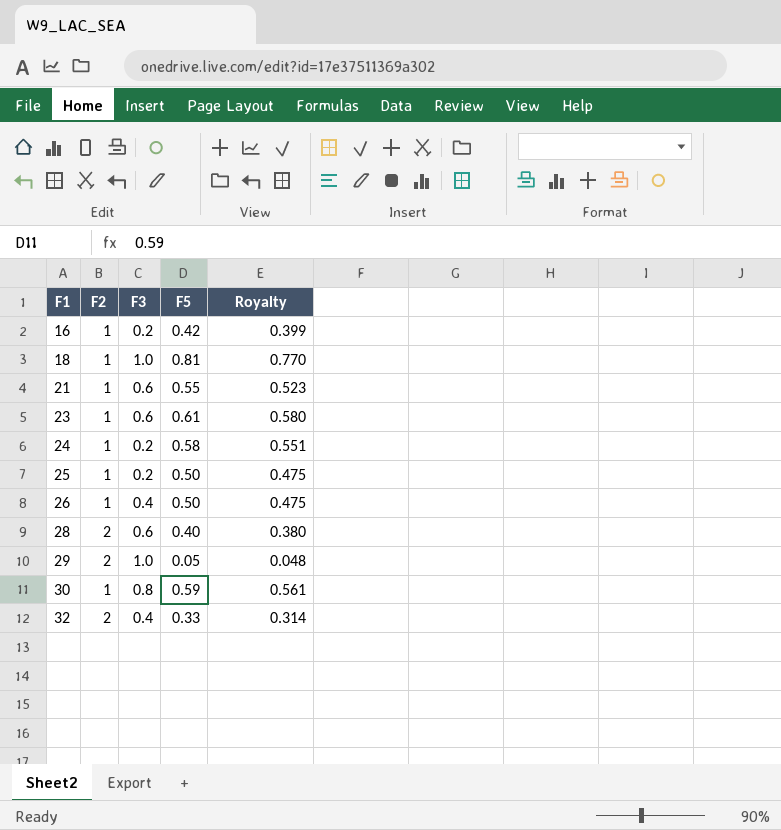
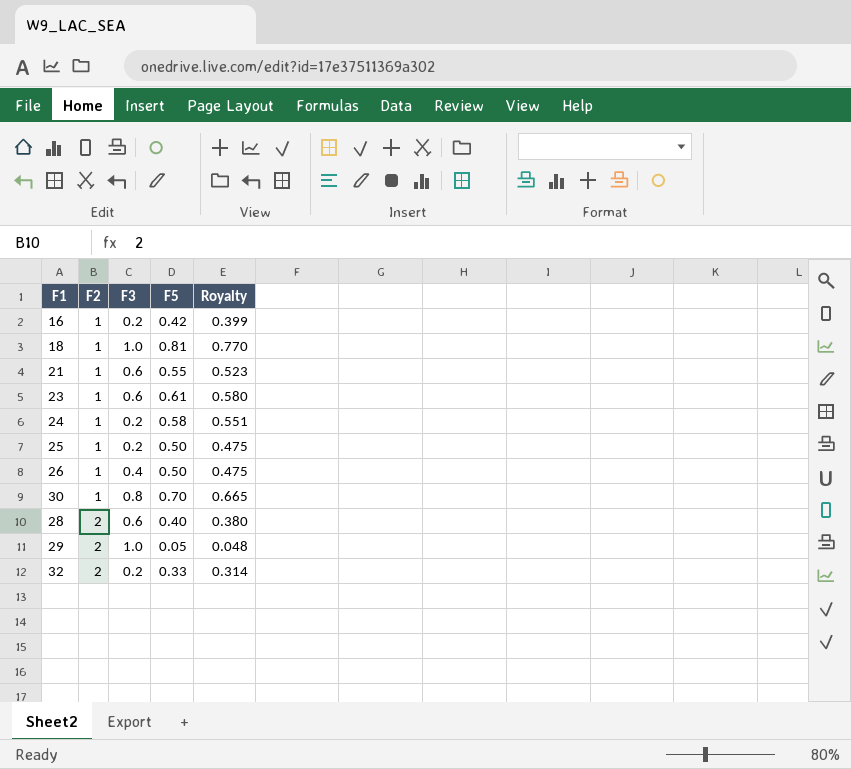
row order: F1 ascending -> F2 ascending
30 | F5: 0.59 -> 0.70
30 | Royalty: 0.561 -> 0.665
32 | F3: 0.4 -> 0.2

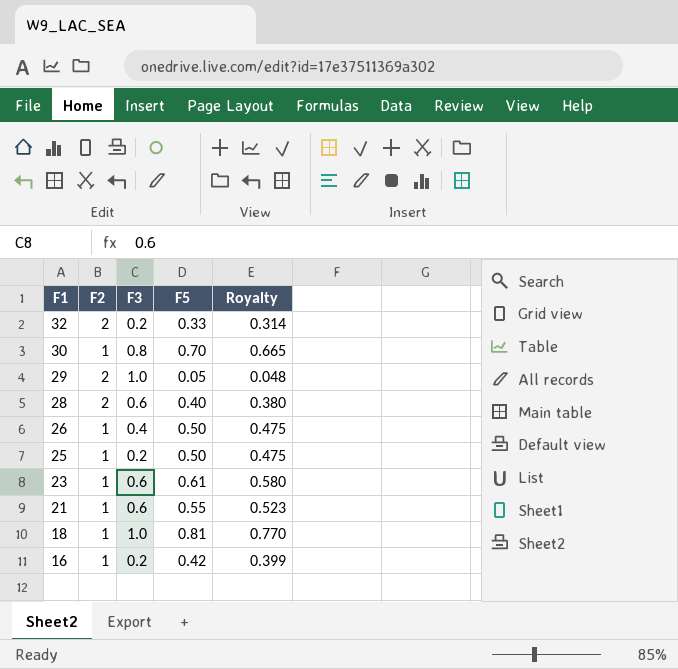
row order: F2 ascending -> F1 descending
row 24: 1 | 0.2 | 0.58 | 0.551 -> none

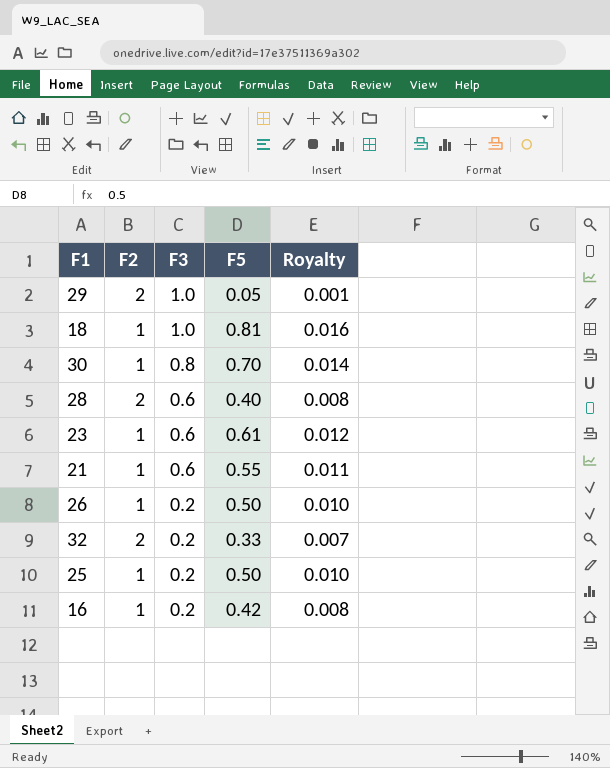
row order: F1 descending -> F3 descending
column Royalty | formula: [F5] * 0.95 -> [F5] * 0.02
26 | F3: 0.4 -> 0.2

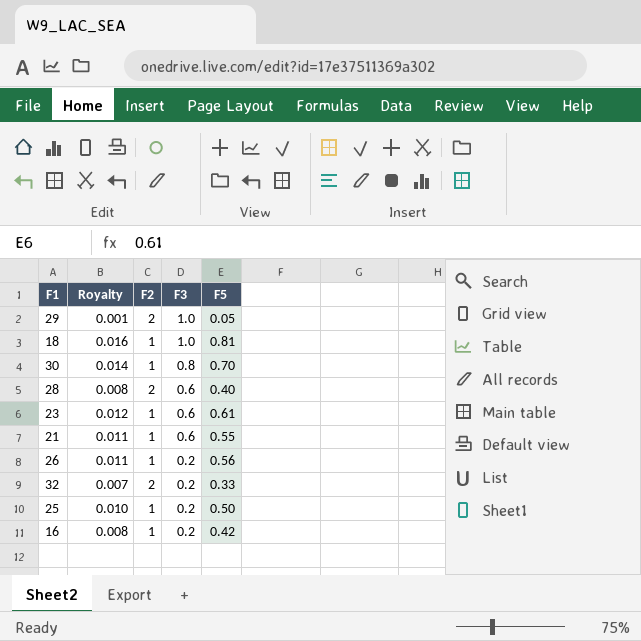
column Royalty | position: 5 -> 2
26 | Royalty: 0.010 -> 0.011
26 | F5: 0.50 -> 0.56

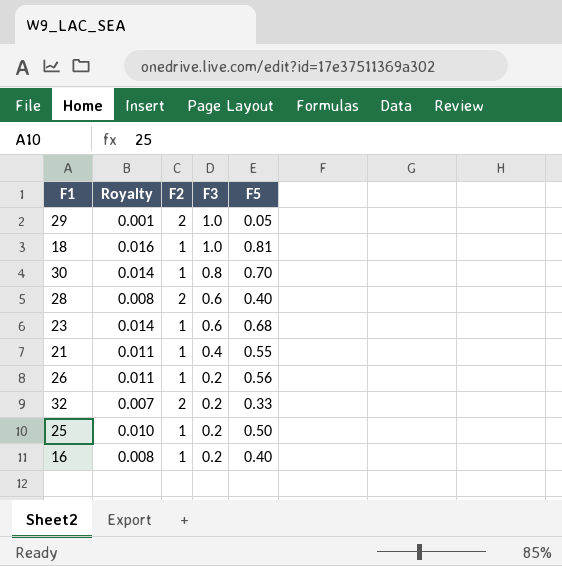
23 | Royalty: 0.012 -> 0.014
23 | F5: 0.61 -> 0.68
21 | F3: 0.6 -> 0.4
16 | F5: 0.42 -> 0.40

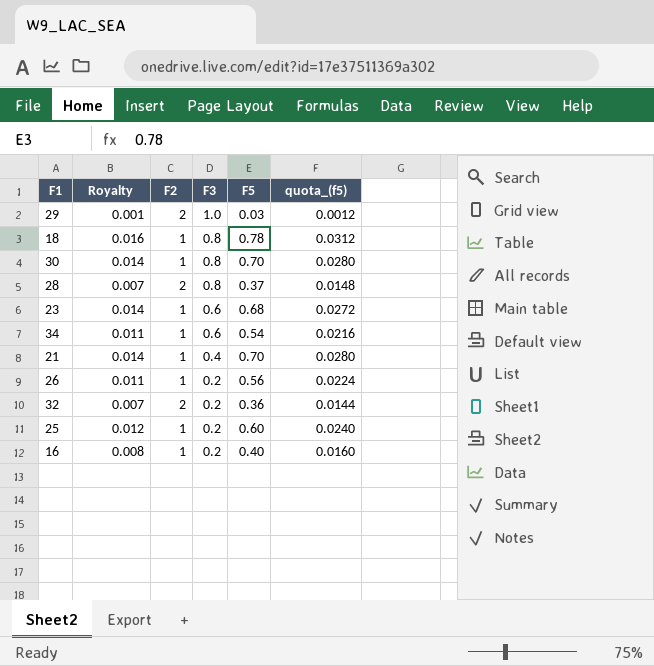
column quota_(f5) | formula: none -> [F5] * 0.04
29 | F5: 0.05 -> 0.03
18 | F3: 1.0 -> 0.8
18 | F5: 0.81 -> 0.78
28 | Royalty: 0.008 -> 0.007
28 | F3: 0.6 -> 0.8
28 | F5: 0.40 -> 0.37
row 34: none -> 0.011 | 1 | 0.6 | 0.54 | 0.0216
21 | Royalty: 0.011 -> 0.014
21 | F5: 0.55 -> 0.70
32 | F5: 0.33 -> 0.36
25 | Royalty: 0.010 -> 0.012
25 | F5: 0.50 -> 0.60

